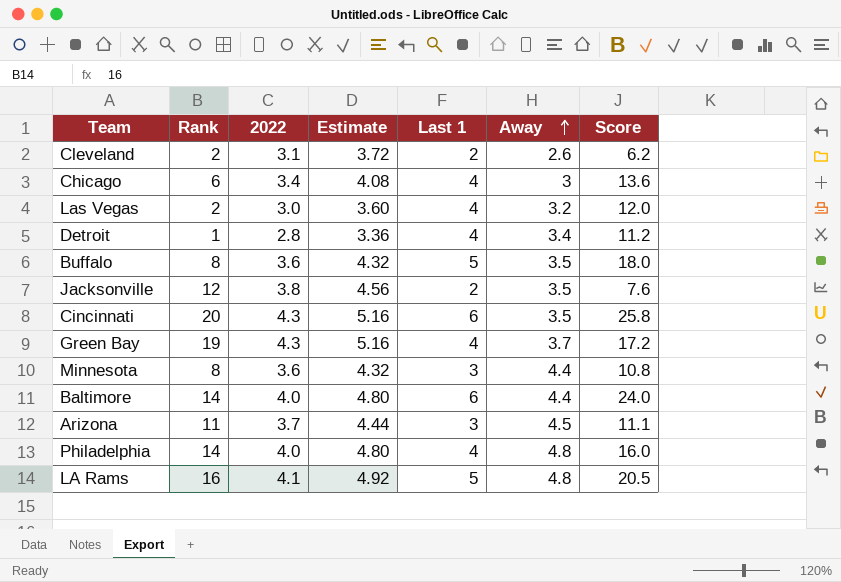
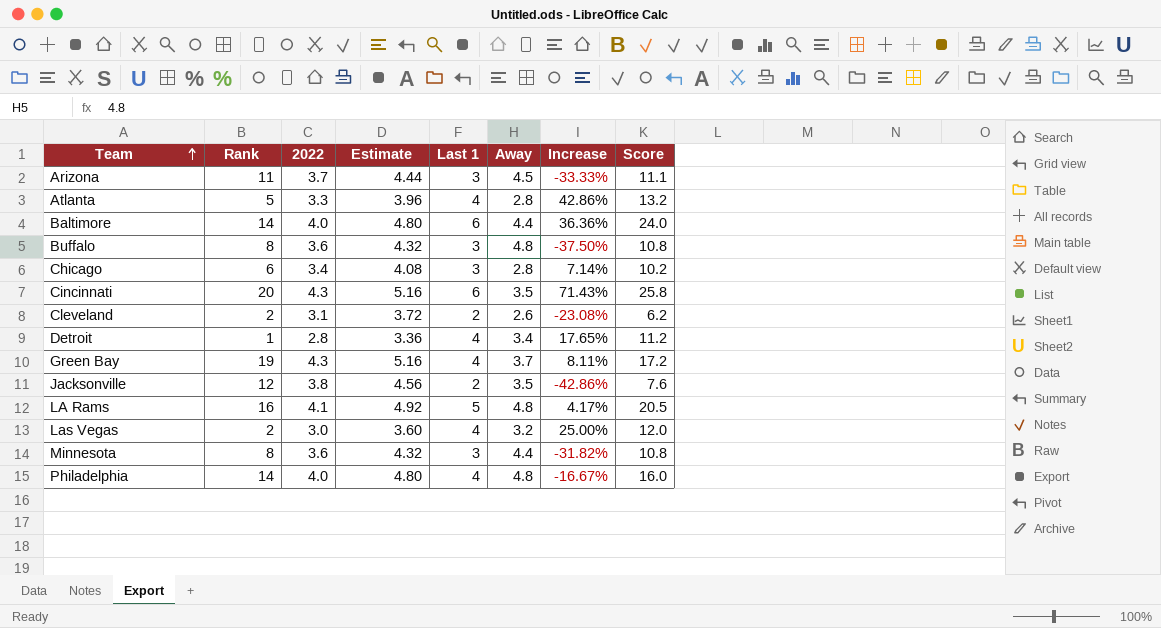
row order: Away ascending -> Team ascending
column Increase | formula: none -> ([Last 1] - [Away]) / [Away]
row Atlanta: none -> 5 | 3.3 | 3.96 | 4 | 2.8 | 42.86% | 13.2
Buffalo | Last 1: 5 -> 3
Buffalo | Away: 3.5 -> 4.8
Buffalo | Score: 18.0 -> 10.8
Chicago | Last 1: 4 -> 3
Chicago | Away: 3 -> 2.8
Chicago | Score: 13.6 -> 10.2

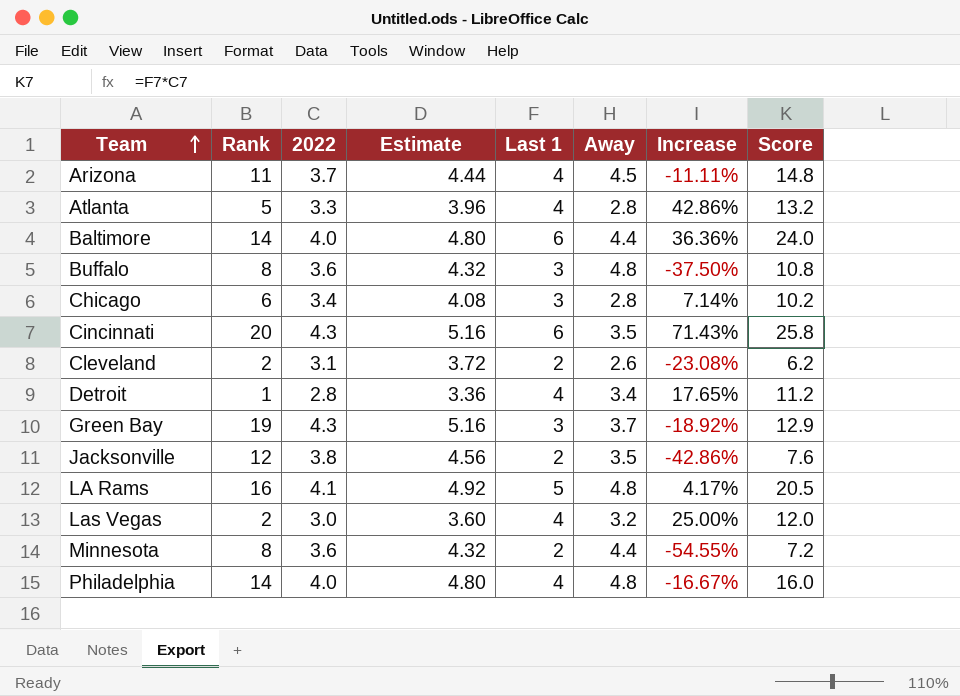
Arizona | Last 1: 3 -> 4
Arizona | Increase: -33.33% -> -11.11%
Arizona | Score: 11.1 -> 14.8
Green Bay | Last 1: 4 -> 3
Green Bay | Increase: 8.11% -> -18.92%
Green Bay | Score: 17.2 -> 12.9
Minnesota | Last 1: 3 -> 2
Minnesota | Increase: -31.82% -> -54.55%
Minnesota | Score: 10.8 -> 7.2

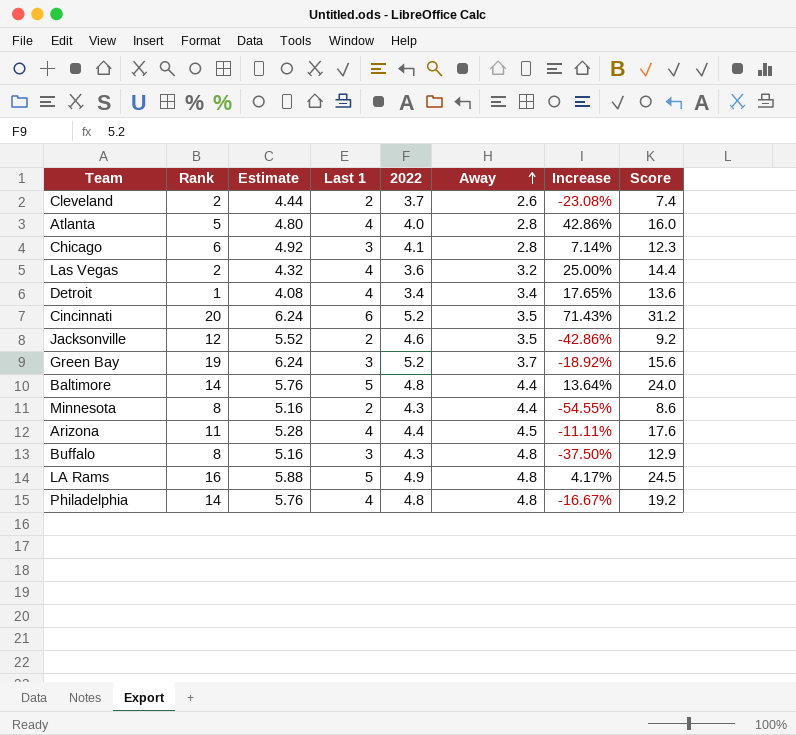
row order: Team ascending -> Away ascending
column 2022 | position: 3 -> 5
Cleveland | Estimate: 3.72 -> 4.44
Cleveland | 2022: 3.1 -> 3.7
Cleveland | Score: 6.2 -> 7.4
Atlanta | Estimate: 3.96 -> 4.80
Atlanta | 2022: 3.3 -> 4.0
Atlanta | Score: 13.2 -> 16.0
Chicago | Estimate: 4.08 -> 4.92
Chicago | 2022: 3.4 -> 4.1
Chicago | Score: 10.2 -> 12.3
Las Vegas | Estimate: 3.60 -> 4.32
Las Vegas | 2022: 3.0 -> 3.6
Las Vegas | Score: 12.0 -> 14.4
Detroit | Estimate: 3.36 -> 4.08
Detroit | 2022: 2.8 -> 3.4
Detroit | Score: 11.2 -> 13.6
Cincinnati | Estimate: 5.16 -> 6.24
Cincinnati | 2022: 4.3 -> 5.2
Cincinnati | Score: 25.8 -> 31.2
Jacksonville | Estimate: 4.56 -> 5.52
Jacksonville | 2022: 3.8 -> 4.6
Jacksonville | Score: 7.6 -> 9.2
Green Bay | Estimate: 5.16 -> 6.24
Green Bay | 2022: 4.3 -> 5.2
Green Bay | Score: 12.9 -> 15.6
Baltimore | Estimate: 4.80 -> 5.76
Baltimore | Last 1: 6 -> 5
Baltimore | 2022: 4.0 -> 4.8
Baltimore | Increase: 36.36% -> 13.64%
Minnesota | Estimate: 4.32 -> 5.16
Minnesota | 2022: 3.6 -> 4.3
Minnesota | Score: 7.2 -> 8.6
Arizona | Estimate: 4.44 -> 5.28
Arizona | 2022: 3.7 -> 4.4
Arizona | Score: 14.8 -> 17.6
Buffalo | Estimate: 4.32 -> 5.16
Buffalo | 2022: 3.6 -> 4.3
Buffalo | Score: 10.8 -> 12.9
LA Rams | Estimate: 4.92 -> 5.88
LA Rams | 2022: 4.1 -> 4.9
LA Rams | Score: 20.5 -> 24.5
Philadelphia | Estimate: 4.80 -> 5.76
Philadelphia | 2022: 4.0 -> 4.8
Philadelphia | Score: 16.0 -> 19.2

